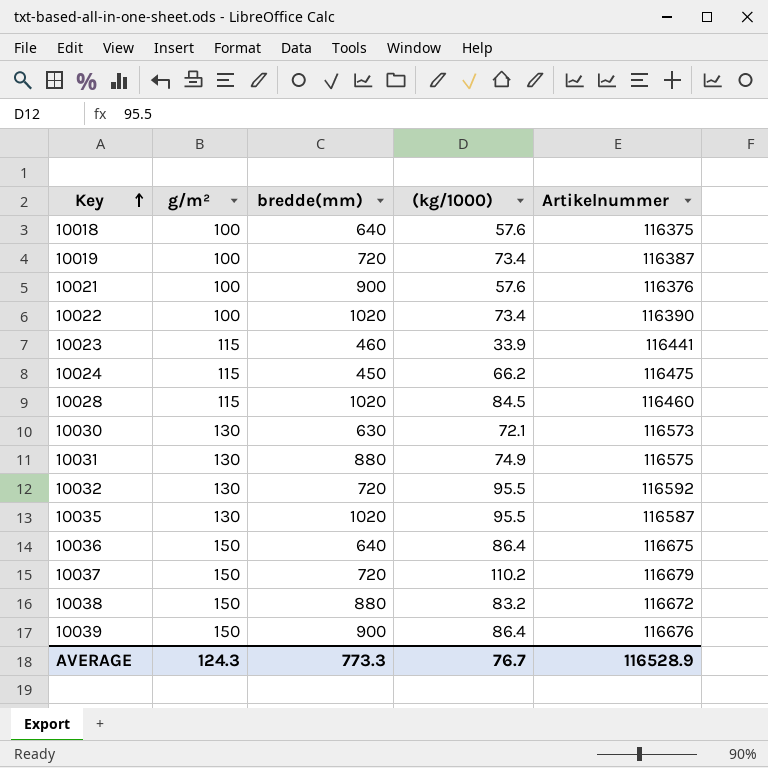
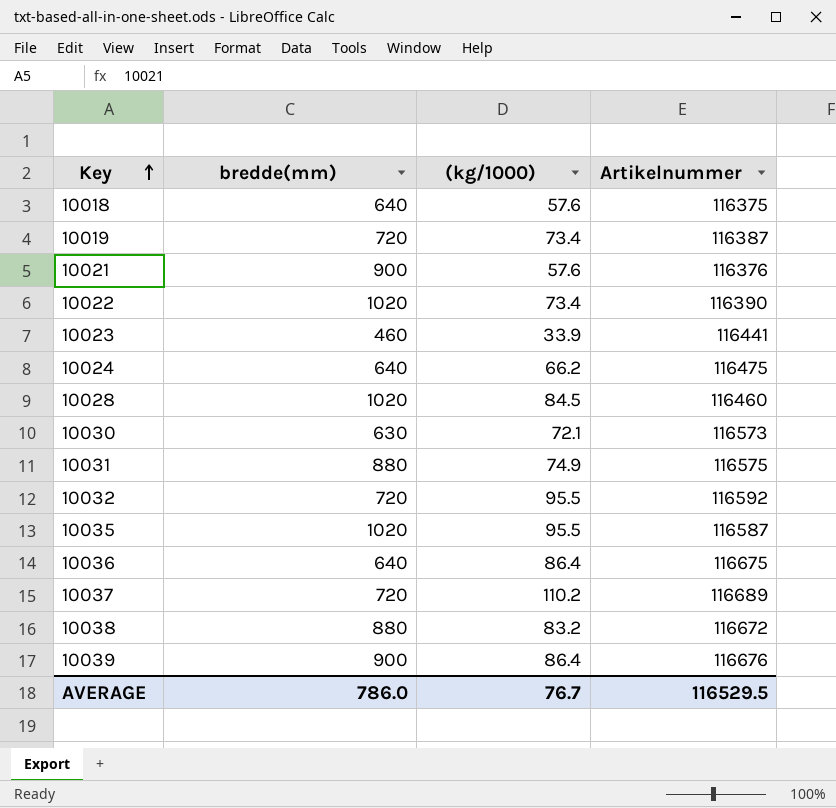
column g/m² | position: 2 -> none
10024 | bredde(mm): 450 -> 640
10037 | Artikelnummer: 116679 -> 116689
AVERAGE | bredde(mm): 773.3 -> 786.0
AVERAGE | Artikelnummer: 116528.9 -> 116529.5

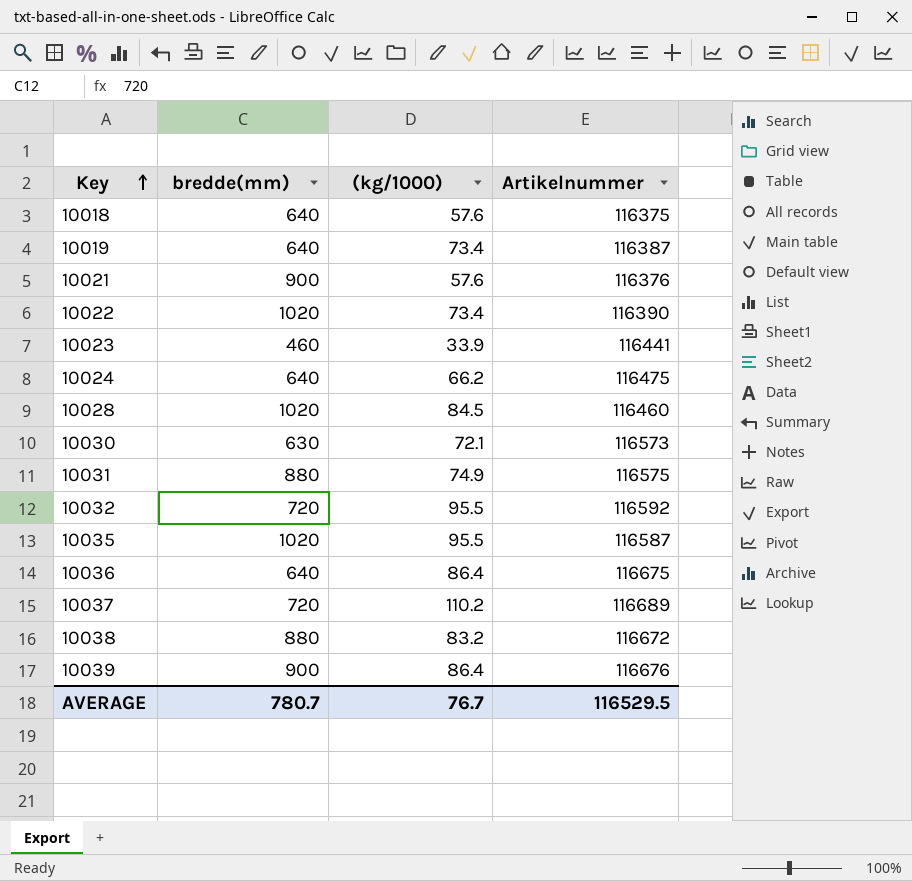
10019 | bredde(mm): 720 -> 640
AVERAGE | bredde(mm): 786.0 -> 780.7

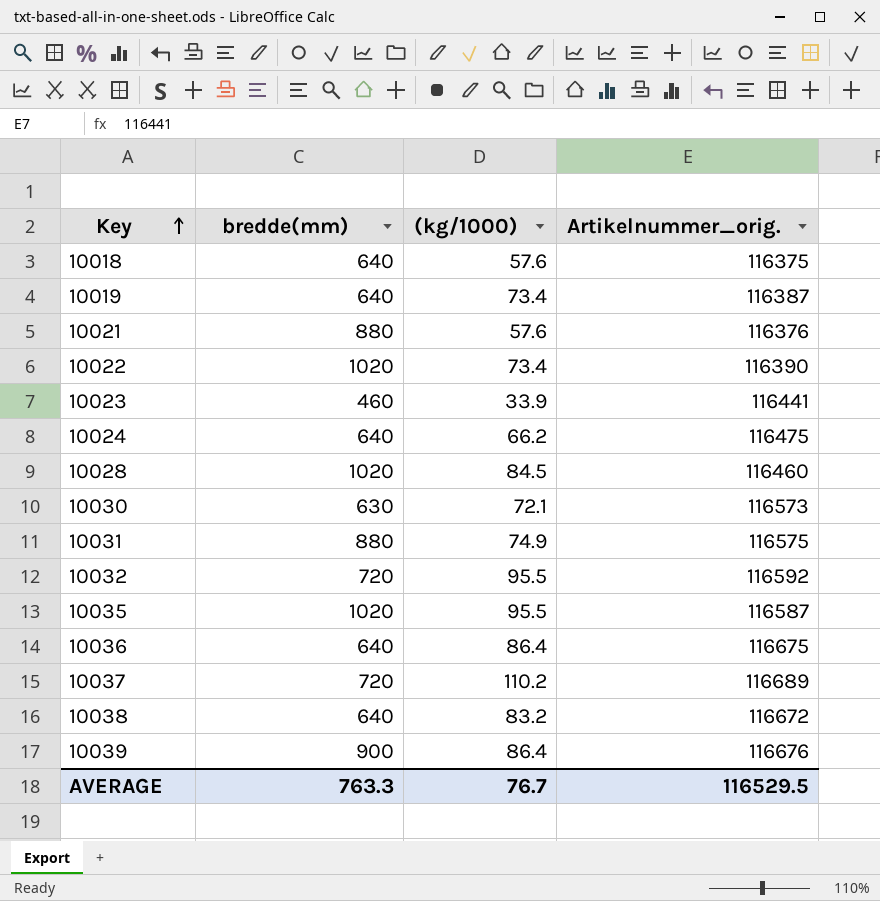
column name: Artikelnummer -> Artikelnummer_orig.
10021 | bredde(mm): 900 -> 880
10038 | bredde(mm): 880 -> 640
AVERAGE | bredde(mm): 780.7 -> 763.3

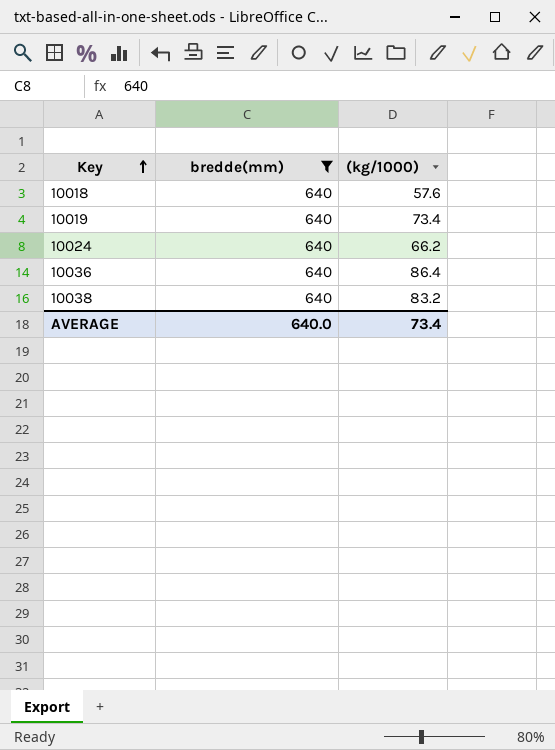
filter: none -> bredde(mm) = 640
column Artikelnummer_orig. | position: 4 -> none
AVERAGE | bredde(mm): 763.3 -> 640.0
AVERAGE | (kg/1000): 76.7 -> 73.4

